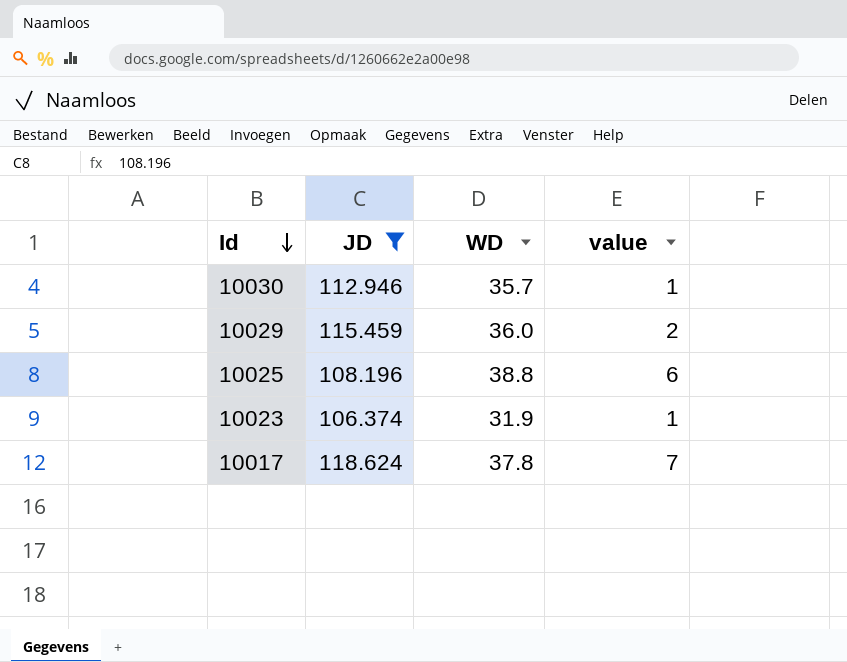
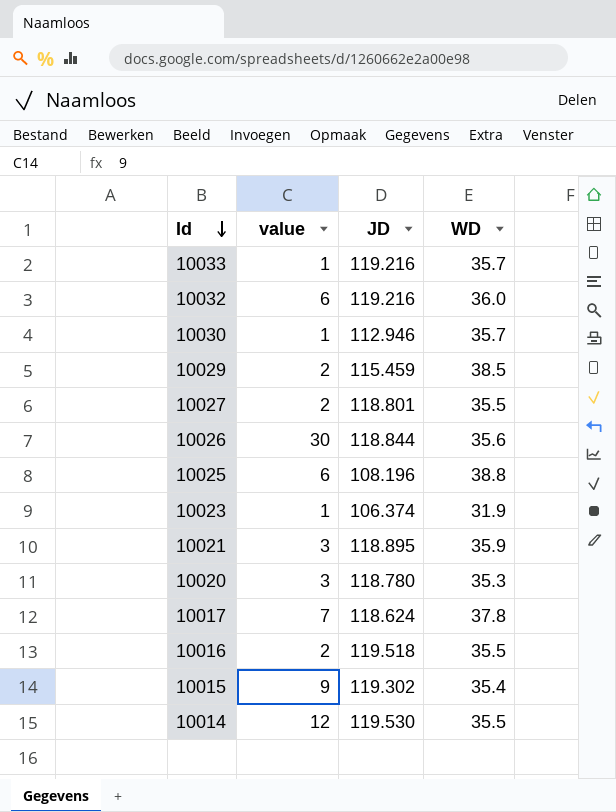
filter: JD <= 118.624 -> none
column value | position: 4 -> 2
10029 | WD: 36.0 -> 38.5

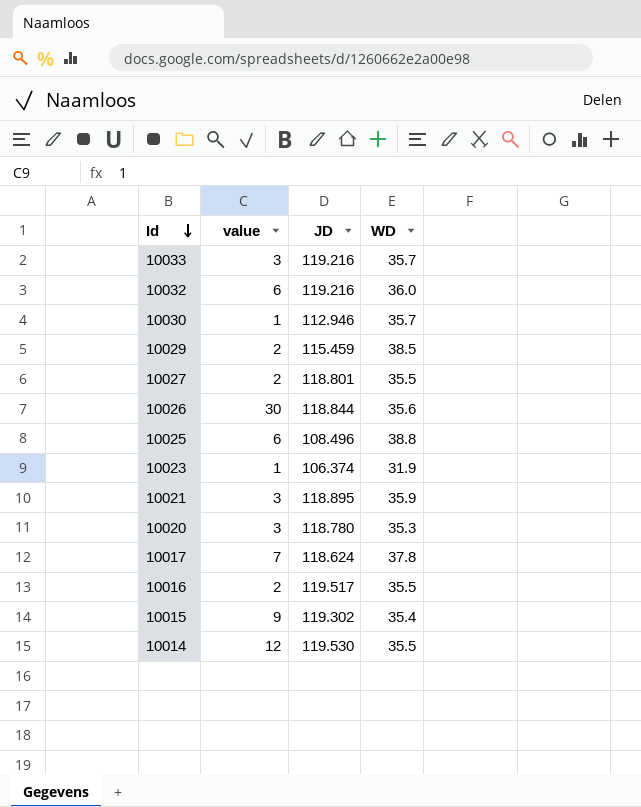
10033 | value: 1 -> 3
10025 | JD: 108.196 -> 108.496
10016 | JD: 119.518 -> 119.517

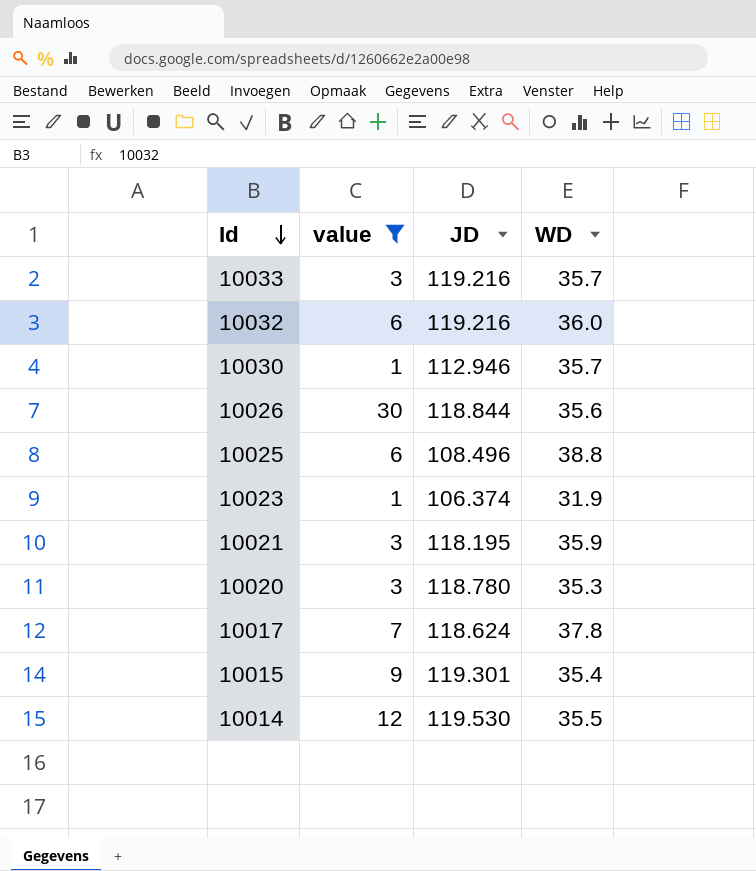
filter: none -> value != 2
10021 | JD: 118.895 -> 118.195
10015 | JD: 119.302 -> 119.301

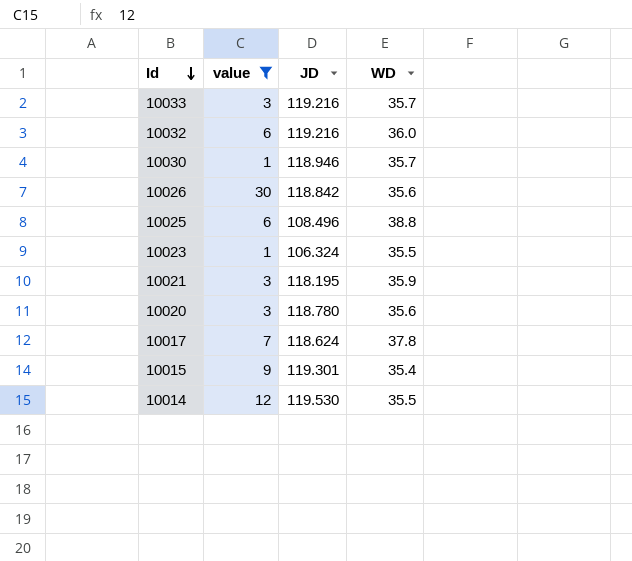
10030 | JD: 112.946 -> 118.946
10026 | JD: 118.844 -> 118.842
10023 | JD: 106.374 -> 106.324
10023 | WD: 31.9 -> 35.5
10020 | WD: 35.3 -> 35.6

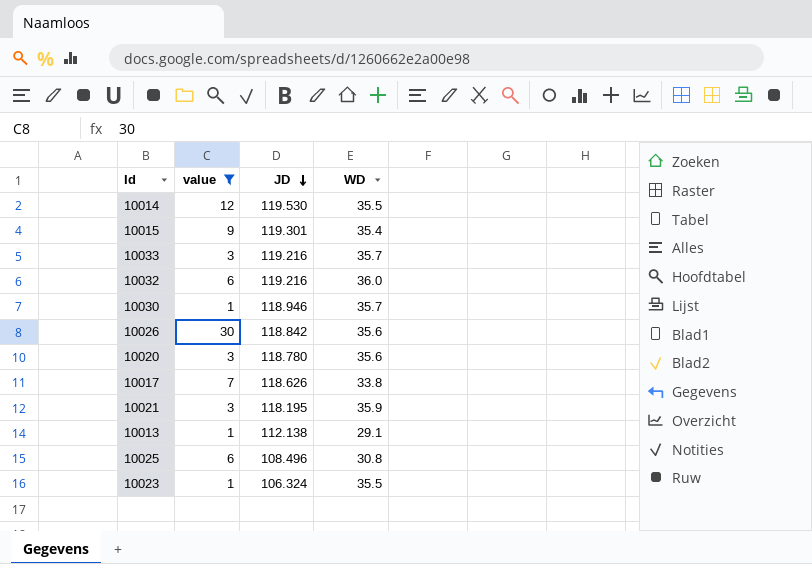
row order: Id descending -> JD descending
10017 | JD: 118.624 -> 118.626
10017 | WD: 37.8 -> 33.8
row 10013: none -> 1 | 112.138 | 29.1
10025 | WD: 38.8 -> 30.8

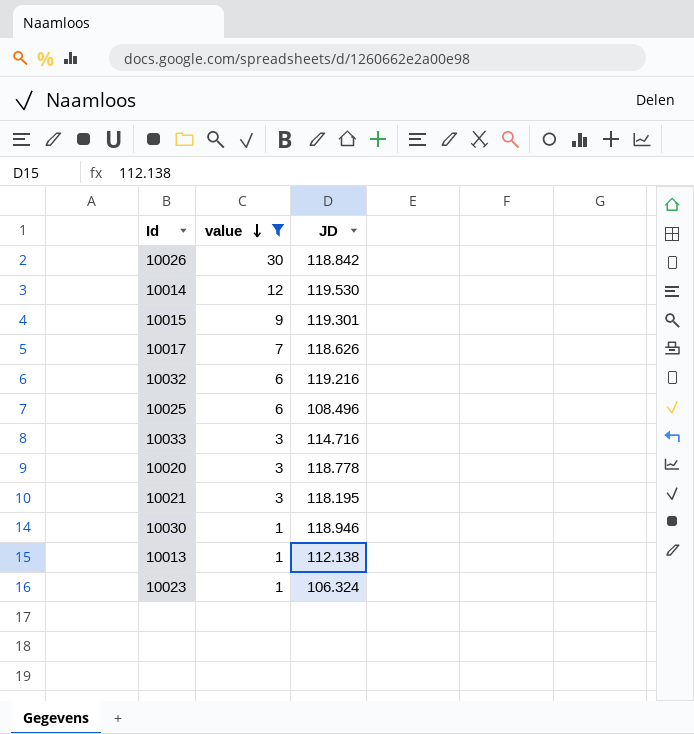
row order: JD descending -> value descending
column WD | position: 4 -> none
10033 | JD: 119.216 -> 114.716
10020 | JD: 118.780 -> 118.778

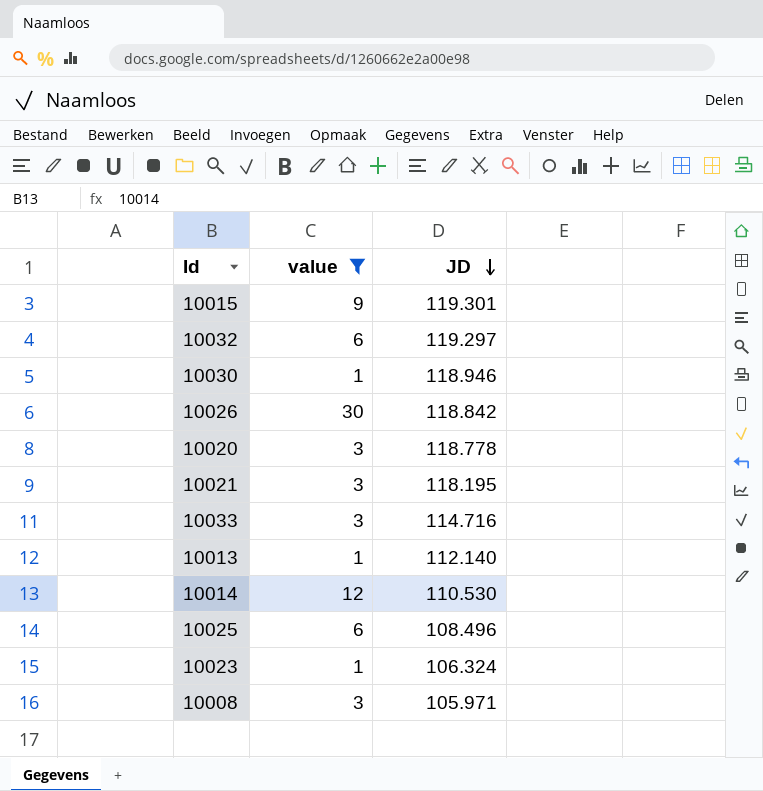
row order: value descending -> JD descending
row 10017: 7 | 118.626 -> none
10032 | JD: 119.216 -> 119.297
10013 | JD: 112.138 -> 112.140
10014 | JD: 119.530 -> 110.530
row 10008: none -> 3 | 105.971

